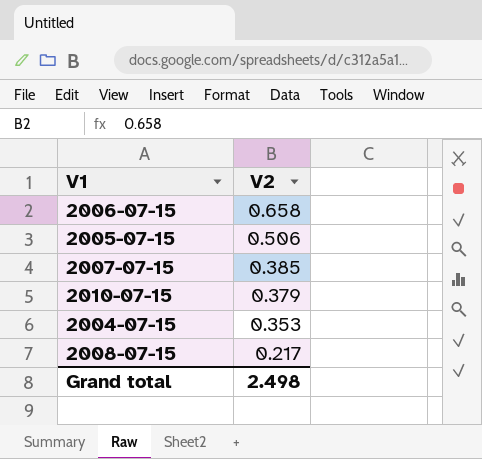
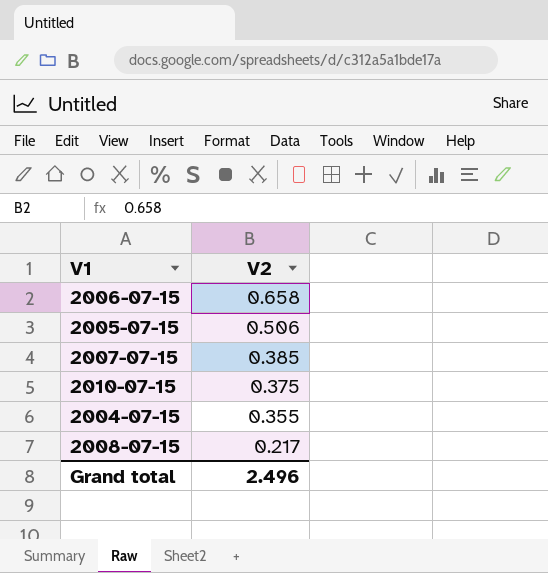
2010-07-15 | V2: 0.379 -> 0.375
2004-07-15 | V2: 0.353 -> 0.355
Grand total | V2: 2.498 -> 2.496

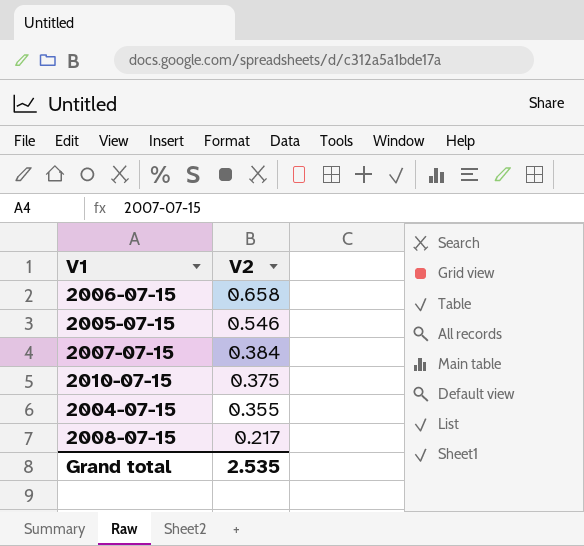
2005-07-15 | V2: 0.506 -> 0.546
2007-07-15 | V2: 0.385 -> 0.384
Grand total | V2: 2.496 -> 2.535

